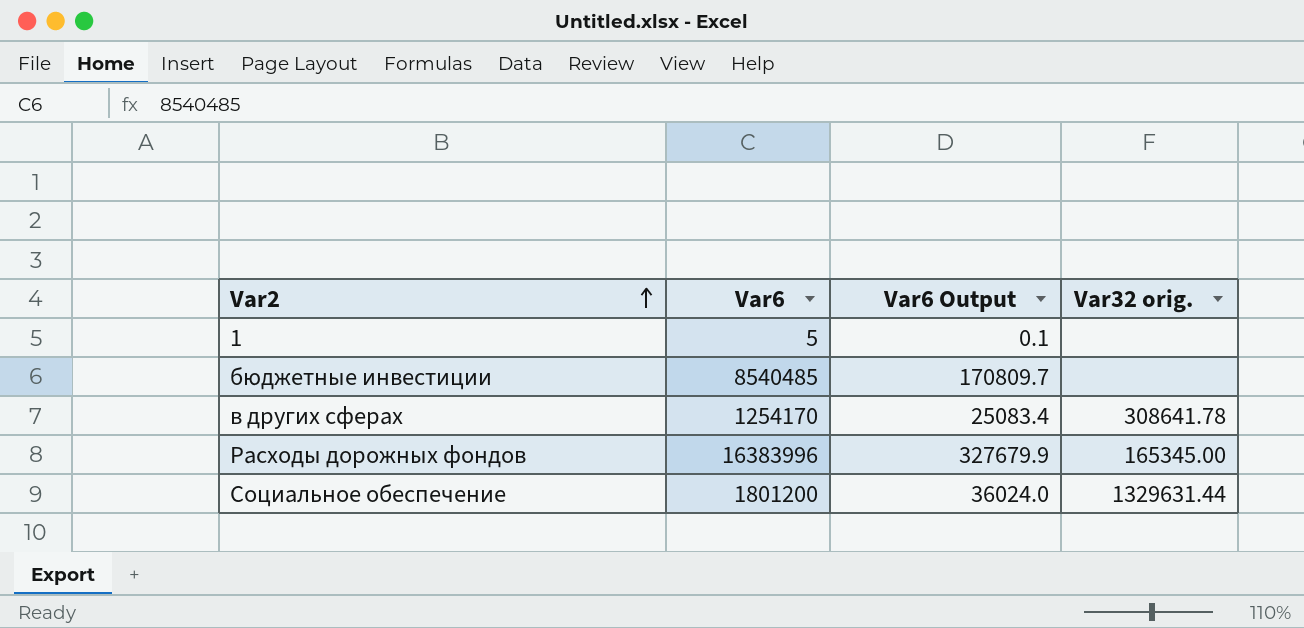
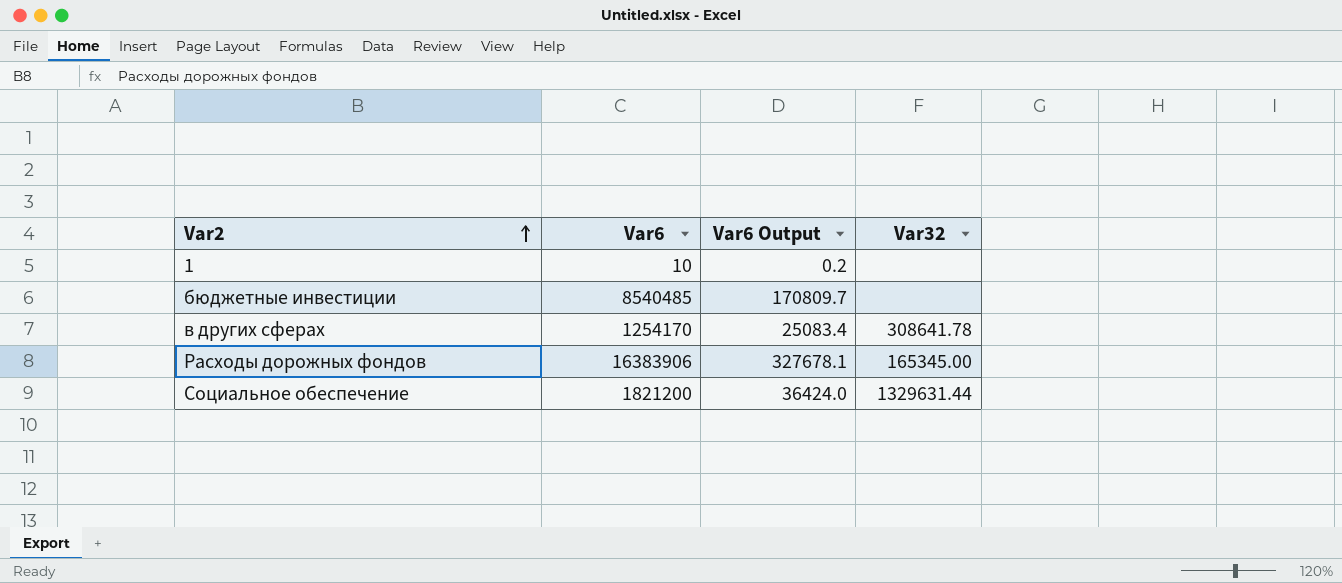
column name: Var32 orig. -> Var32
1 | Var6: 5 -> 10
1 | Var6 Output: 0.1 -> 0.2
Расходы дорожных фондов | Var6: 16383996 -> 16383906
Расходы дорожных фондов | Var6 Output: 327679.9 -> 327678.1
Социальное обеспечение | Var6: 1801200 -> 1821200
Социальное обеспечение | Var6 Output: 36024.0 -> 36424.0

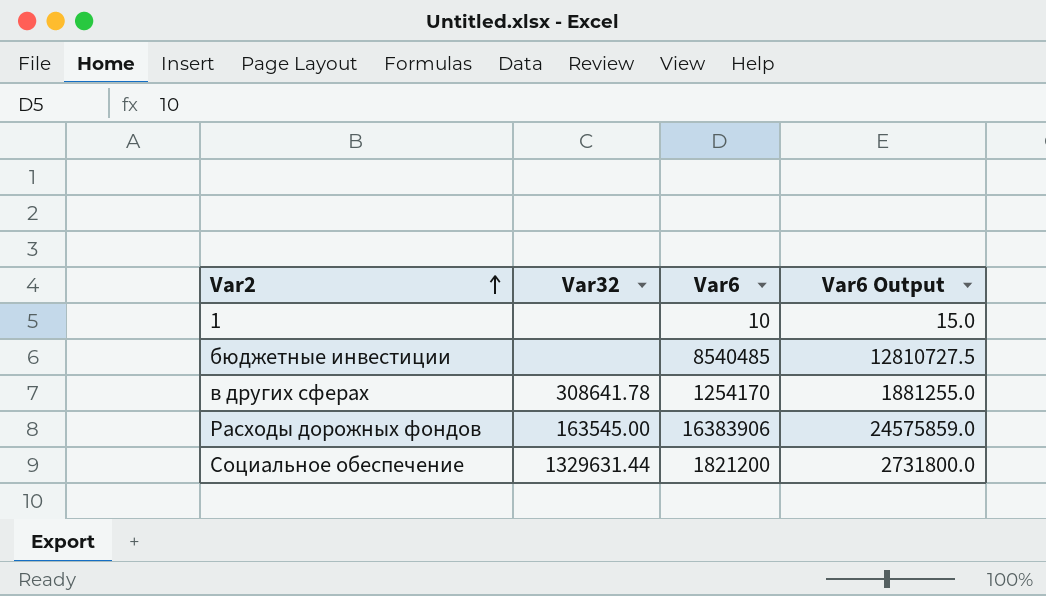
column Var32 | position: 4 -> 2
column Var6 Output | formula: [Var6] * 0.02 -> [Var6] * 1.5
Расходы дорожных фондов | Var32: 165345.00 -> 163545.00

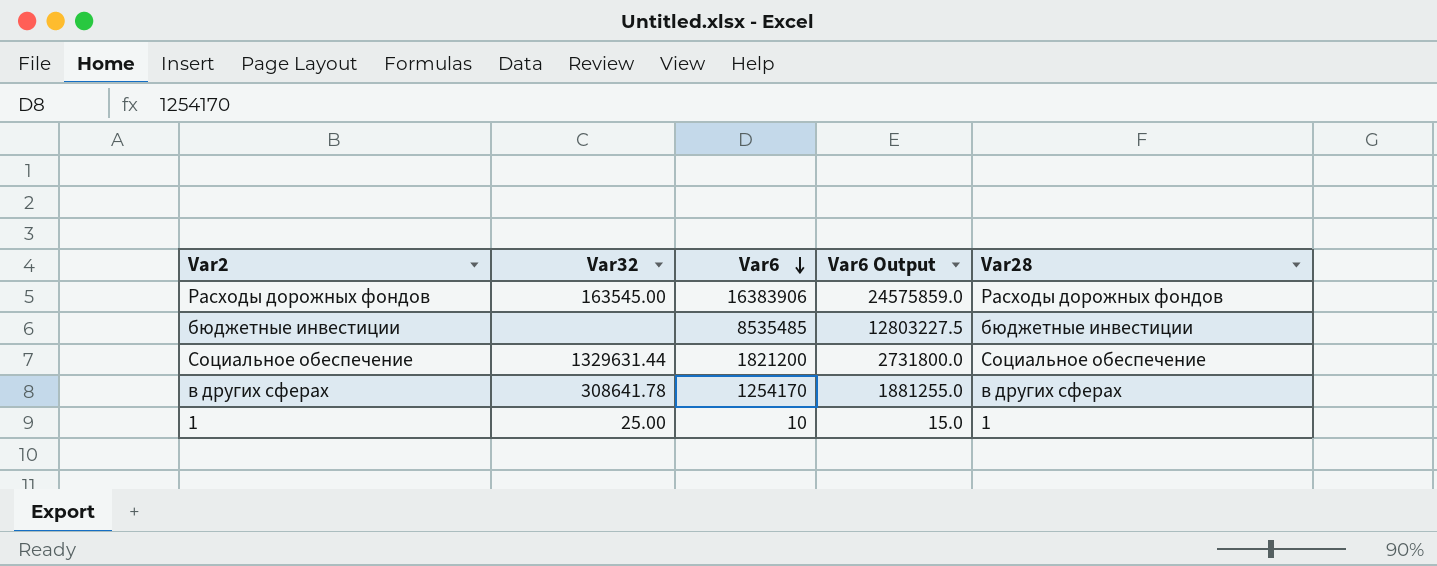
row order: Var2 ascending -> Var6 descending
column Var28 | position: none -> 5
бюджетные инвестиции | Var6: 8540485 -> 8535485
бюджетные инвестиции | Var6 Output: 12810727.5 -> 12803227.5
1 | Var32: none -> 25.00

